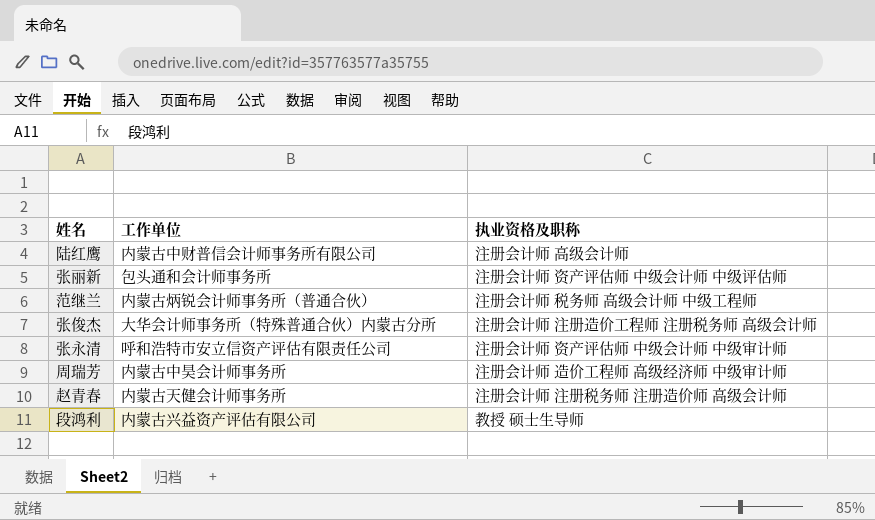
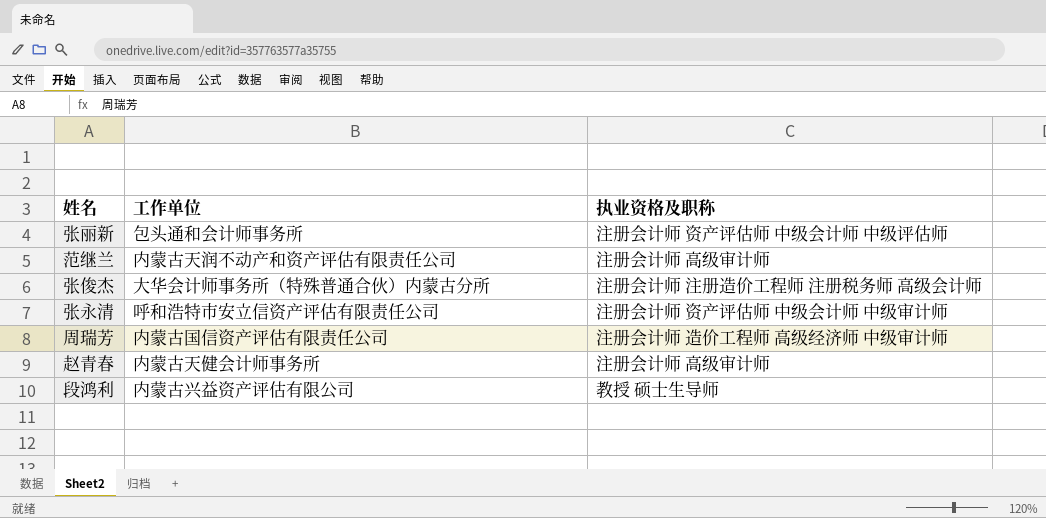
row 陆红鹰: 内蒙古中财普信会计师事务所有限公司 | 注册会计师 高级会计师 -> none
范继兰 | 工作单位: 内蒙古炳锐会计师事务所（普通合伙） -> 内蒙古天润不动产和资产评估有限责任公司
范继兰 | 执业资格及职称: 注册会计师 税务师 高级会计师 中级工程师 -> 注册会计师 高级审计师
周瑞芳 | 工作单位: 内蒙古中昊会计师事务所 -> 内蒙古国信资产评估有限责任公司
赵青春 | 执业资格及职称: 注册会计师 注册税务师 注册造价师 高级会计师 -> 注册会计师 高级审计师

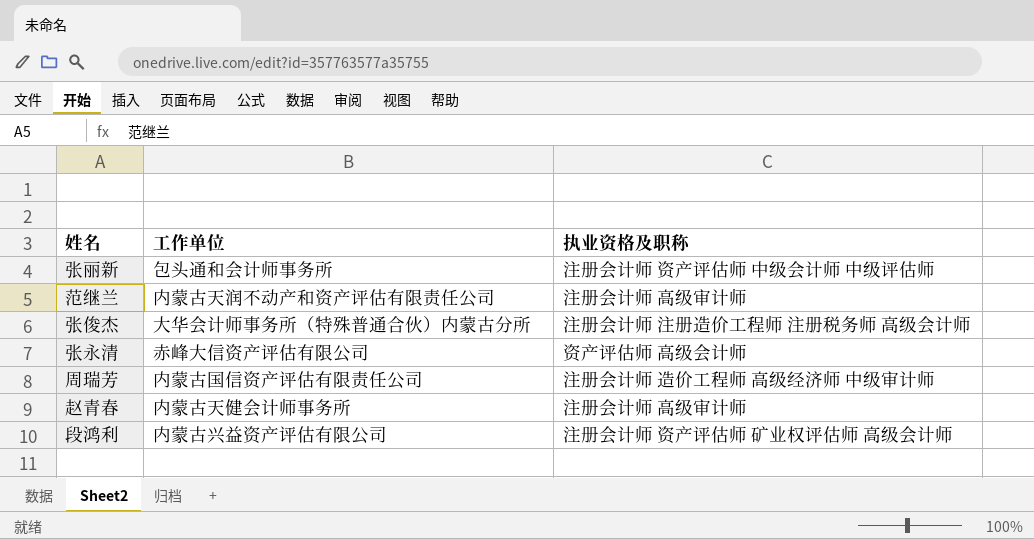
张永清 | 工作单位: 呼和浩特市安立信资产评估有限责任公司 -> 赤峰大信资产评估有限公司
张永清 | 执业资格及职称: 注册会计师 资产评估师 中级会计师 中级审计师 -> 资产评估师 高级会计师
段鸿利 | 执业资格及职称: 教授 硕士生导师 -> 注册会计师 资产评估师 矿业权评估师 高级会计师

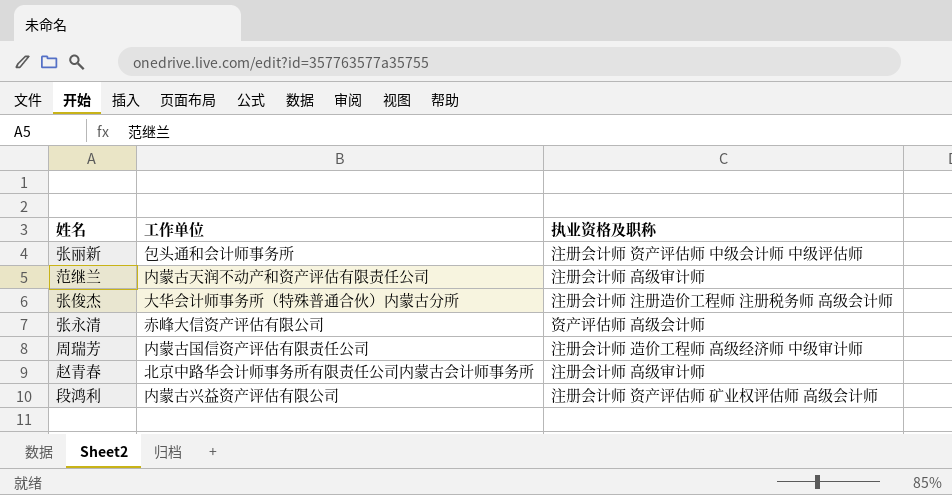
赵青春 | 工作单位: 内蒙古天健会计师事务所 -> 北京中路华会计师事务所有限责任公司内蒙古会计师事务所

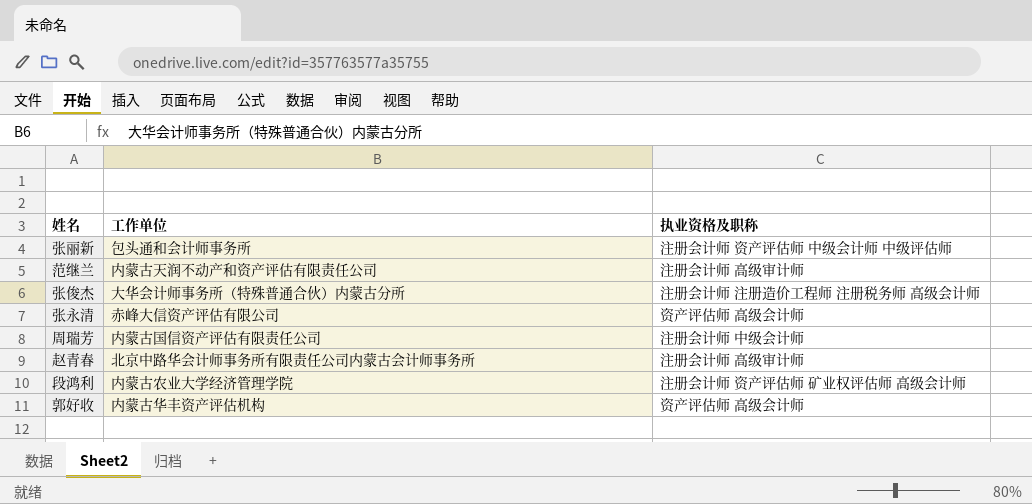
周瑞芳 | 执业资格及职称: 注册会计师 造价工程师 高级经济师 中级审计师 -> 注册会计师 中级会计师
段鸿利 | 工作单位: 内蒙古兴益资产评估有限公司 -> 内蒙古农业大学经济管理学院
row 郭好收: none -> 内蒙古华丰资产评估机构 | 资产评估师 高级会计师

